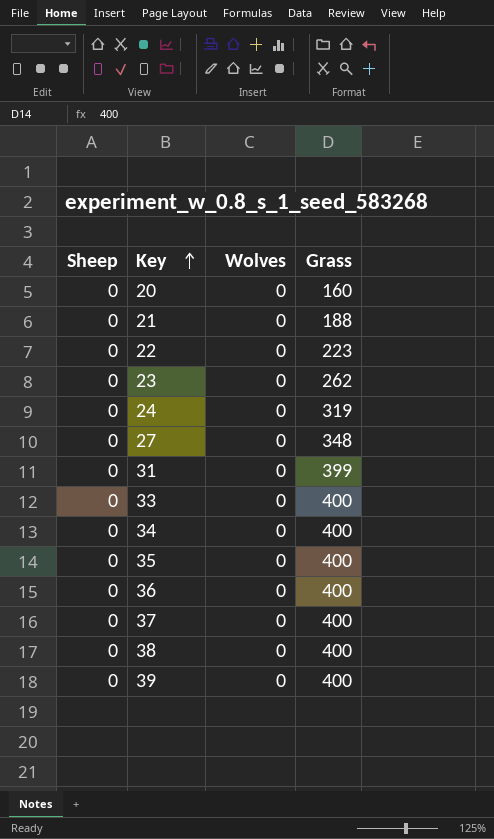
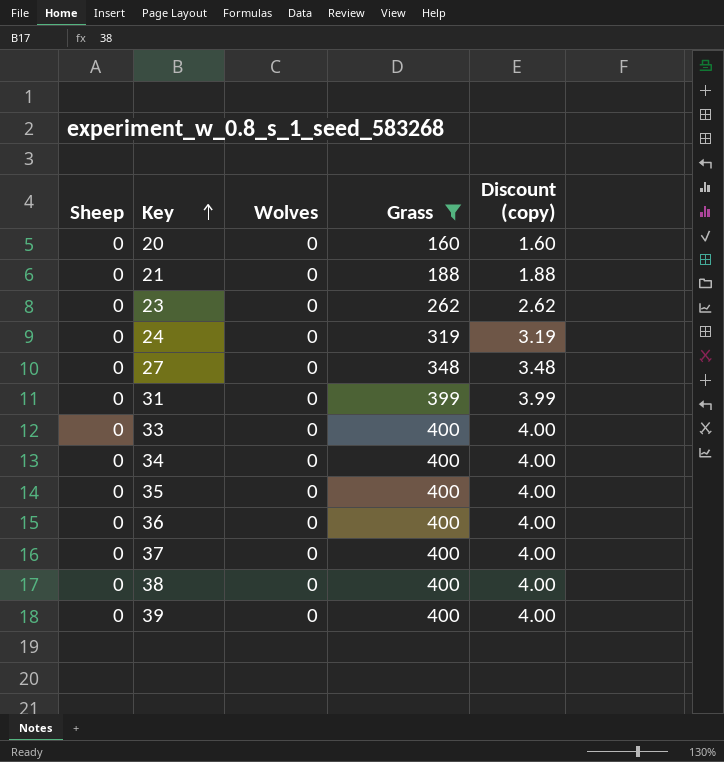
filter: none -> Grass != 223
column Discount (copy) | formula: none -> [Grass] * 0.01

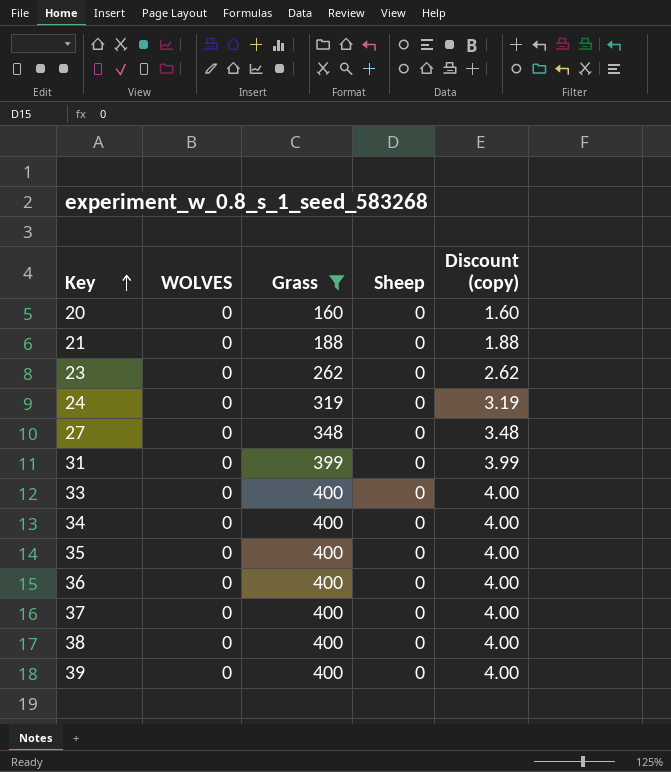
column name: Wolves -> WOLVES
column Sheep | position: 1 -> 4

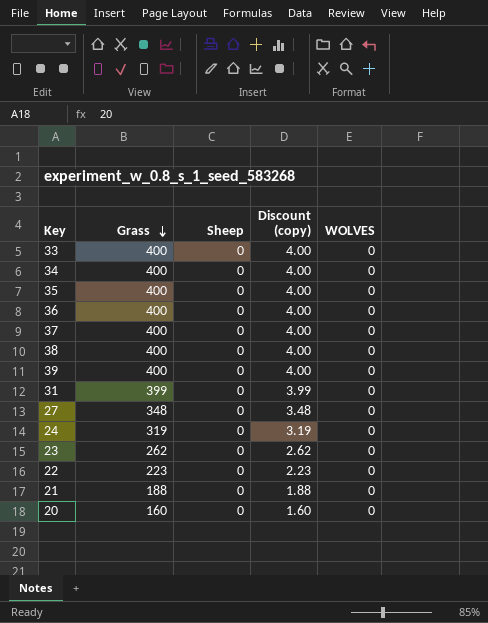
filter: Grass != 223 -> none
row order: Key ascending -> Grass descending
column WOLVES | position: 2 -> 5

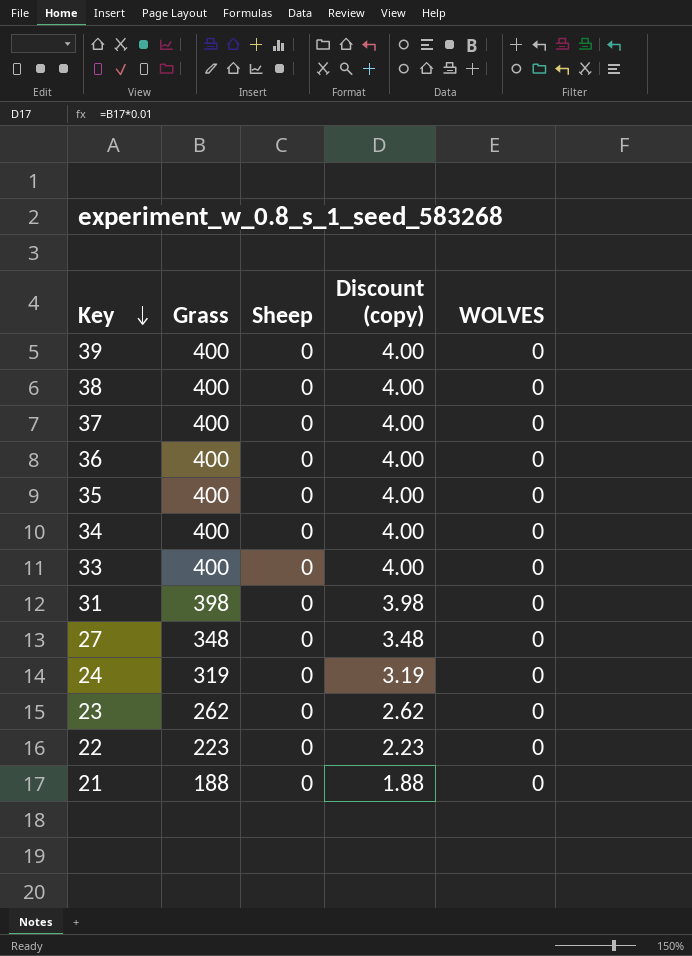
row order: Grass descending -> Key descending
row 20: 160 | 0 | 1.60 | 0 -> none
31 | Grass: 399 -> 398
31 | Discount (copy): 3.99 -> 3.98

